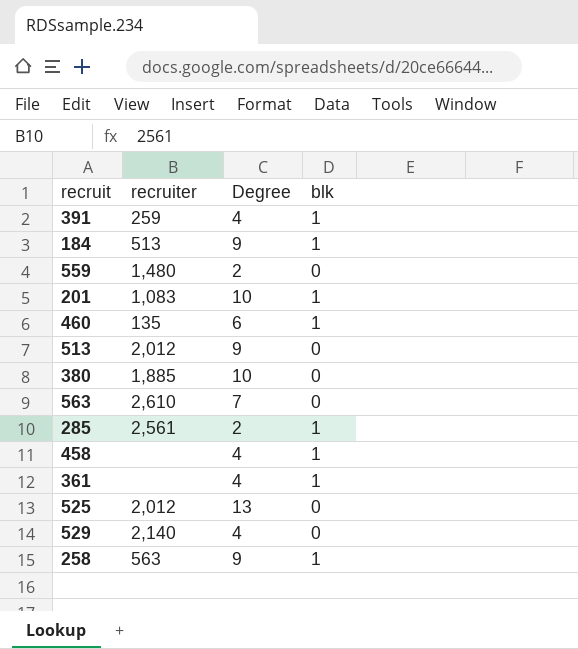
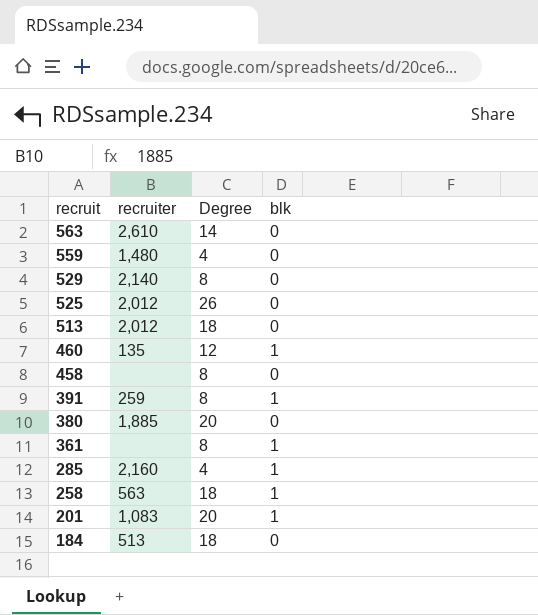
row order: none -> recruit descending
563 | Degree: 7 -> 14
559 | Degree: 2 -> 4
529 | Degree: 4 -> 8
525 | Degree: 13 -> 26
513 | Degree: 9 -> 18
460 | Degree: 6 -> 12
458 | Degree: 4 -> 8
458 | blk: 1 -> 0
391 | Degree: 4 -> 8
380 | Degree: 10 -> 20
361 | Degree: 4 -> 8
285 | recruiter: 2,561 -> 2,160
285 | Degree: 2 -> 4
258 | Degree: 9 -> 18
201 | Degree: 10 -> 20
184 | Degree: 9 -> 18
184 | blk: 1 -> 0

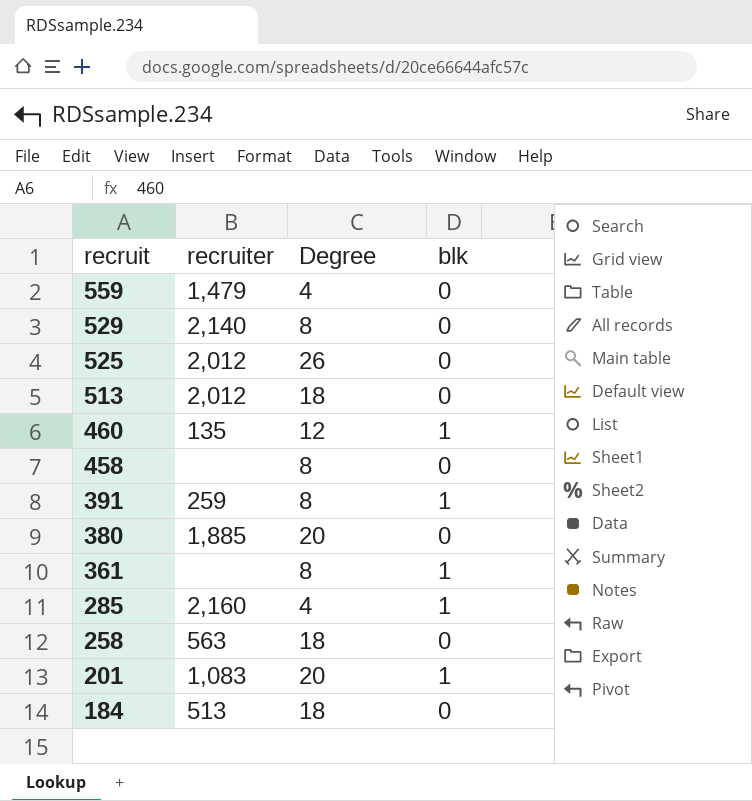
row 563: 2,610 | 14 | 0 -> none
559 | recruiter: 1,480 -> 1,479
258 | blk: 1 -> 0

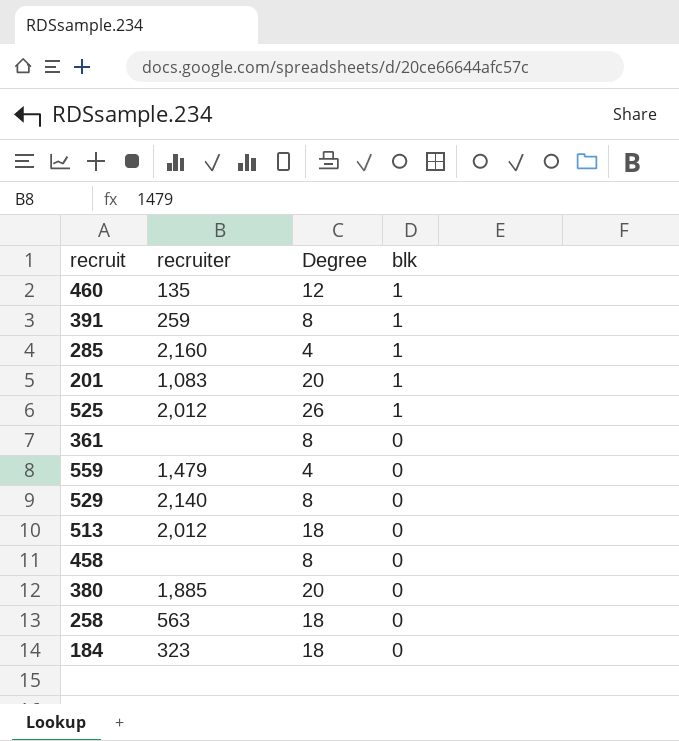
row order: recruit descending -> blk descending
525 | blk: 0 -> 1
361 | blk: 1 -> 0
184 | recruiter: 513 -> 323

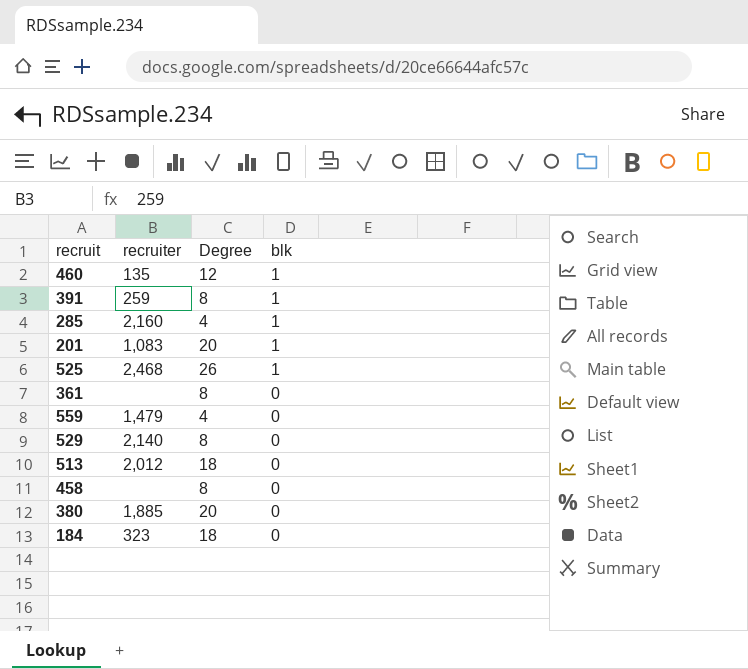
row 258: 563 | 18 | 0 -> none
525 | recruiter: 2,012 -> 2,468

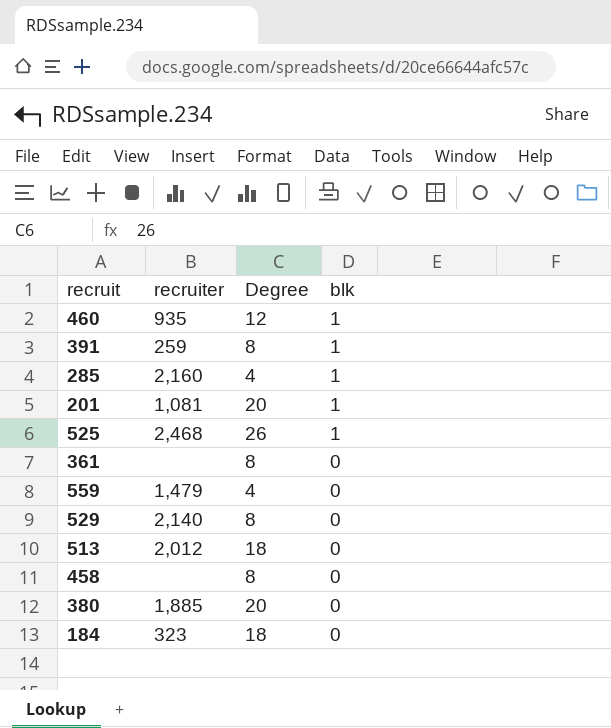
460 | recruiter: 135 -> 935
201 | recruiter: 1,083 -> 1,081

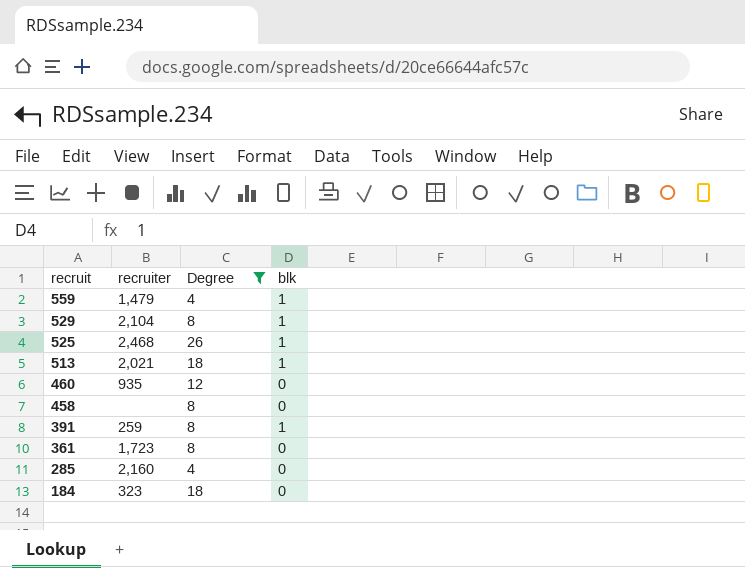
filter: none -> Degree != 20
row order: blk descending -> recruit descending
559 | blk: 0 -> 1
529 | recruiter: 2,140 -> 2,104
529 | blk: 0 -> 1
513 | recruiter: 2,012 -> 2,021
513 | blk: 0 -> 1
460 | blk: 1 -> 0
361 | recruiter: none -> 1,723
285 | blk: 1 -> 0

